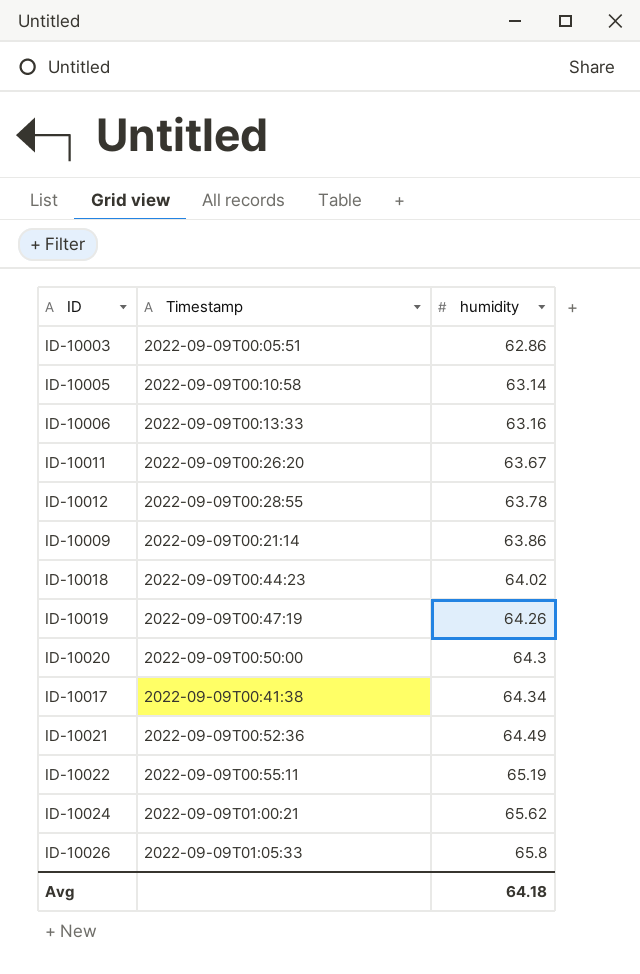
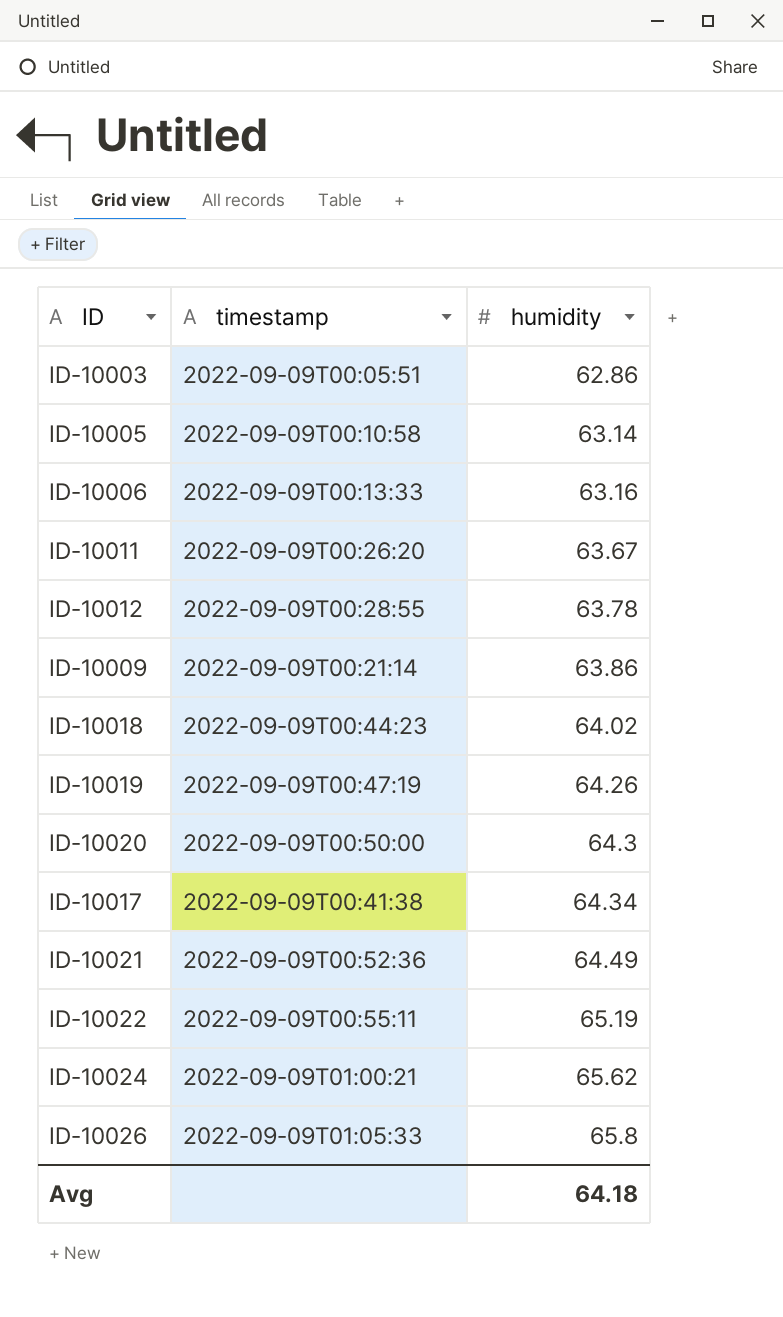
column name: Timestamp -> timestamp

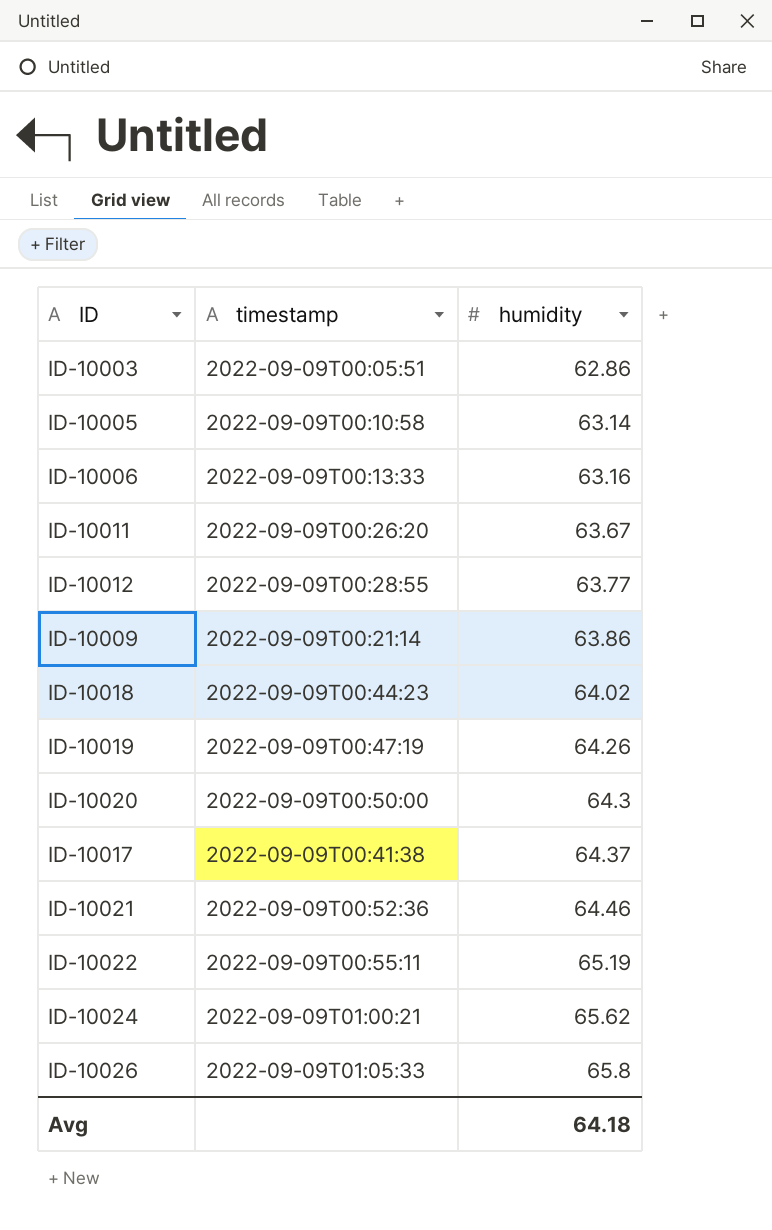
ID-10012 | humidity: 63.78 -> 63.77
ID-10017 | humidity: 64.34 -> 64.37
ID-10021 | humidity: 64.49 -> 64.46

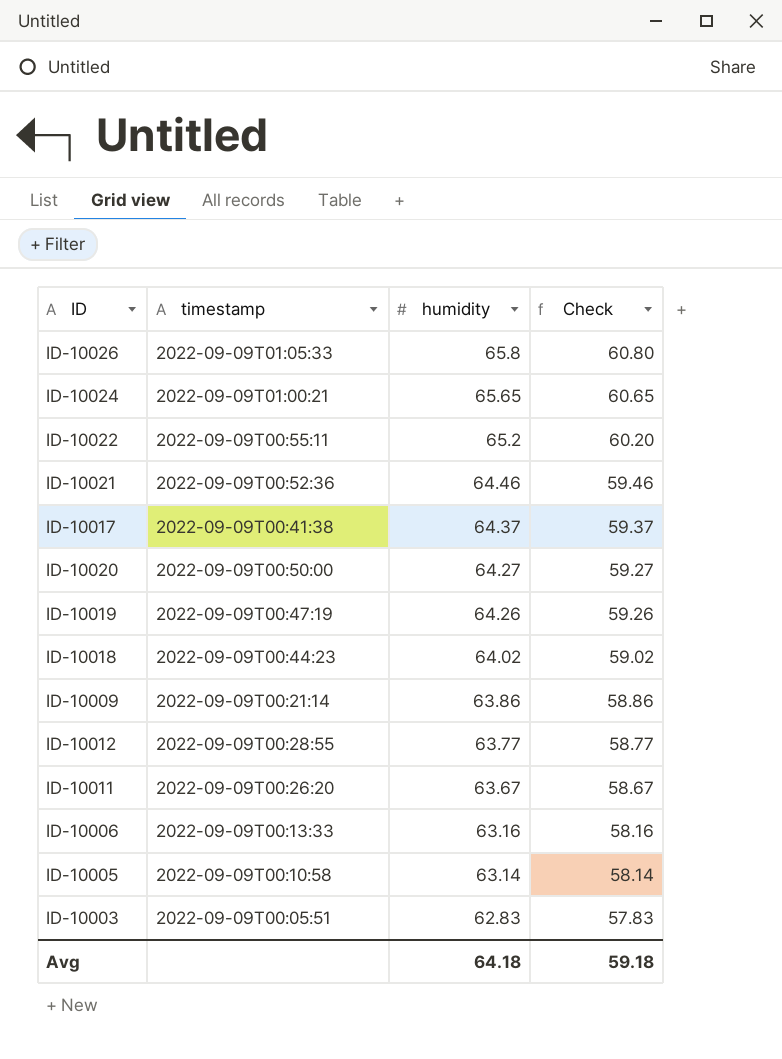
row order: humidity ascending -> humidity descending
column Check | formula: none -> [humidity] - 5
ID-10024 | humidity: 65.62 -> 65.65
ID-10022 | humidity: 65.19 -> 65.2
ID-10020 | humidity: 64.3 -> 64.27
ID-10003 | humidity: 62.86 -> 62.83

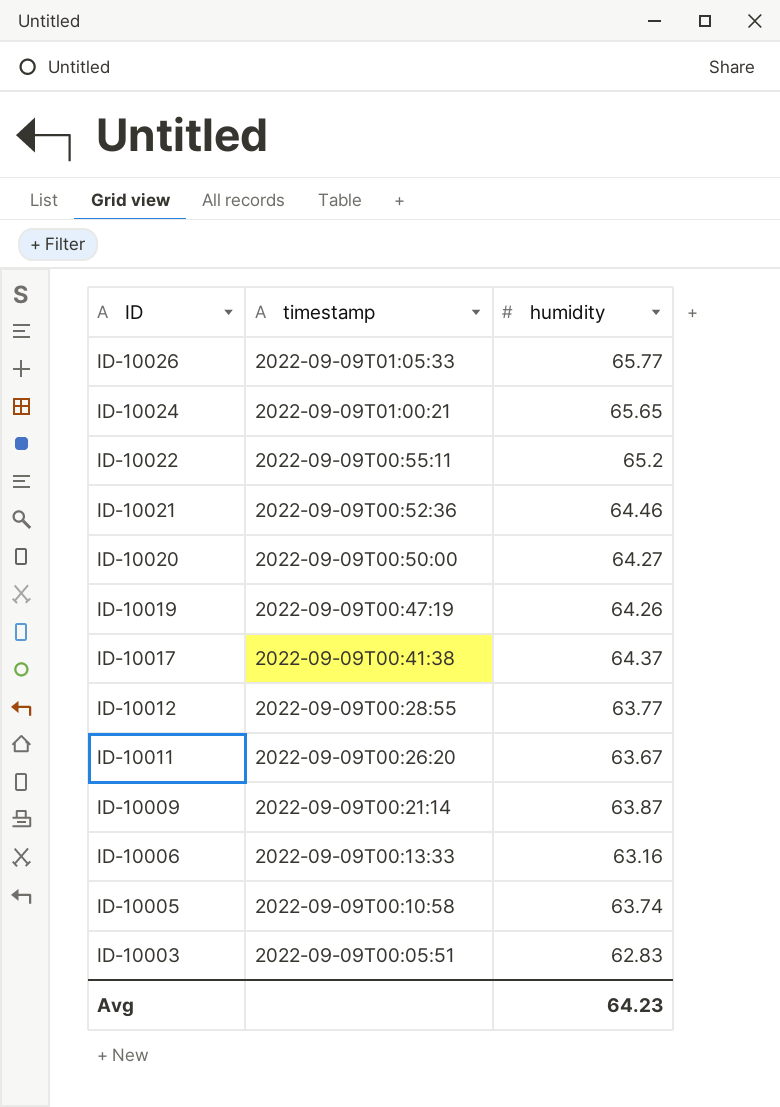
row order: humidity descending -> ID descending
column Check | formula: [humidity] - 5 -> none
row ID-10018: 2022-09-09T00:44:23 | 64.02 | 59.02 -> none
ID-10026 | humidity: 65.8 -> 65.77
ID-10009 | humidity: 63.86 -> 63.87
ID-10005 | humidity: 63.14 -> 63.74
Avg | humidity: 64.18 -> 64.23

